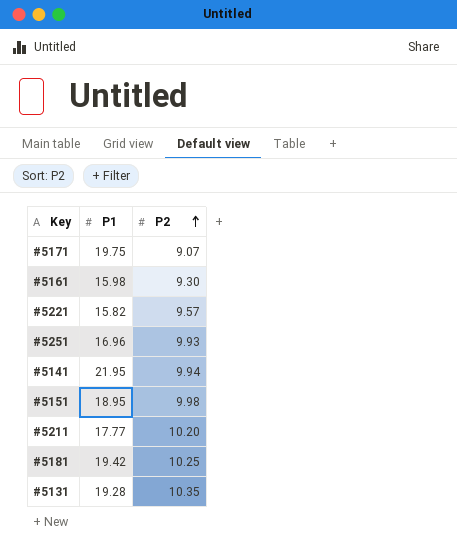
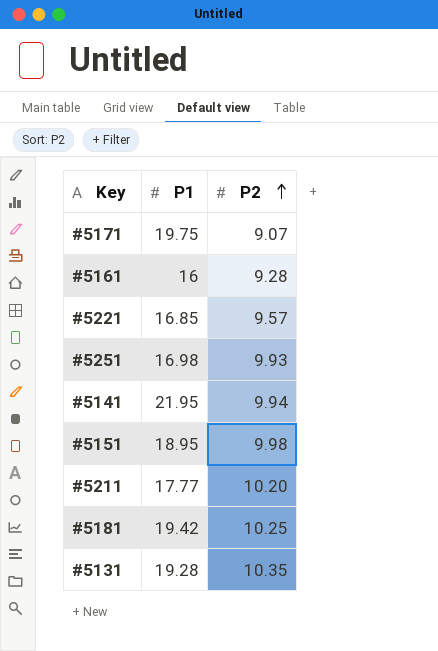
#5161 | P1: 15.98 -> 16
#5161 | P2: 9.30 -> 9.28
#5221 | P1: 15.82 -> 16.85
#5251 | P1: 16.96 -> 16.98

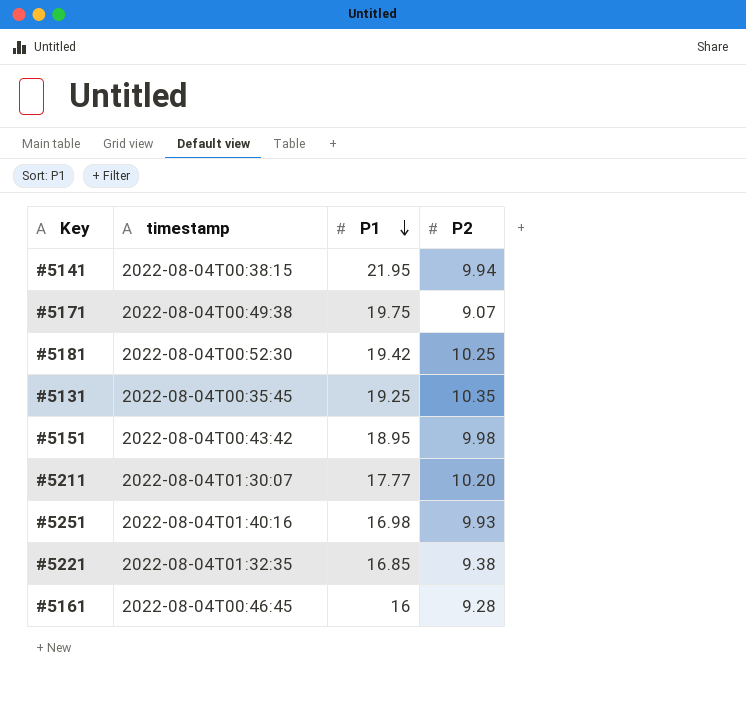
row order: P2 ascending -> P1 descending
column timestamp | position: none -> 2
#5131 | P1: 19.28 -> 19.25
#5221 | P2: 9.57 -> 9.38

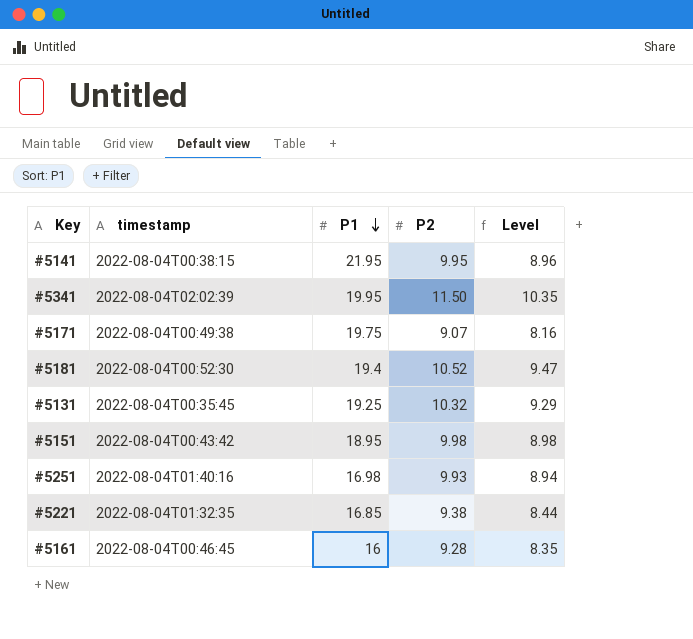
column Level | formula: none -> [P2] * 0.9
row #5211: 2022-08-04T01:30:07 | 17.77 | 10.20 -> none
#5141 | P2: 9.94 -> 9.95
row #5341: none -> 2022-08-04T02:02:39 | 19.95 | 11.50 | 10.35
#5181 | P1: 19.42 -> 19.4
#5181 | P2: 10.25 -> 10.52
#5131 | P2: 10.35 -> 10.32

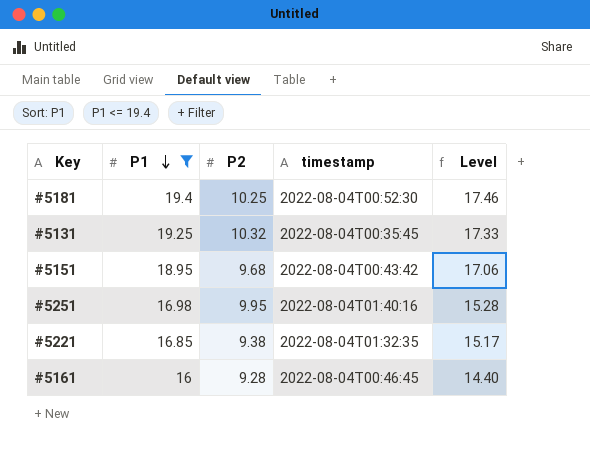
filter: none -> P1 <= 19.4
column timestamp | position: 2 -> 4
column Level | formula: [P2] * 0.9 -> [P1] * 0.9
#5181 | P2: 10.52 -> 10.25
#5151 | P2: 9.98 -> 9.68
#5251 | P2: 9.93 -> 9.95

